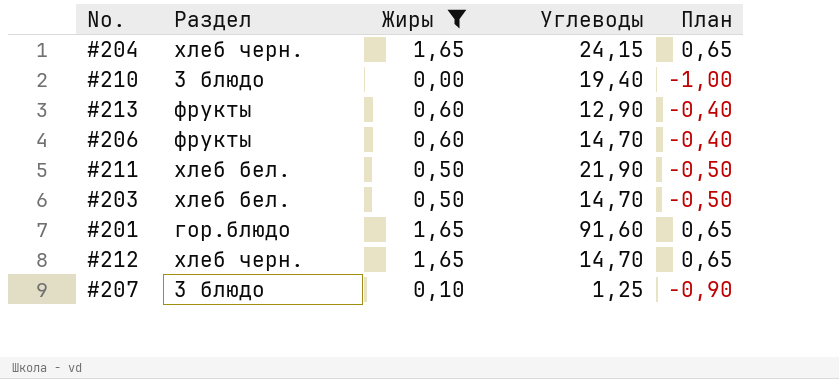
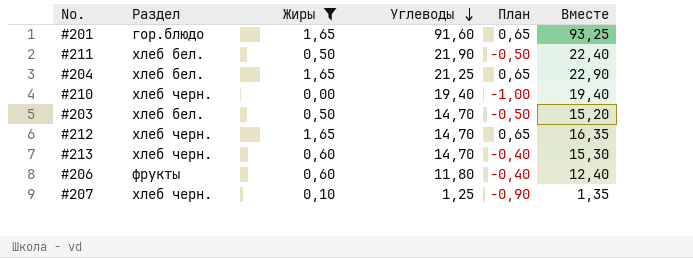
row order: none -> Углеводы descending
column Вместе | formula: none -> [Жиры] + [Углеводы]
#204 | Раздел: хлеб черн. -> хлеб бел.
#204 | Углеводы: 24,15 -> 21,25
#210 | Раздел: 3 блюдо -> хлеб черн.
#213 | Раздел: фрукты -> хлеб черн.
#213 | Углеводы: 12,90 -> 14,70
#206 | Углеводы: 14,70 -> 11,80
#207 | Раздел: 3 блюдо -> хлеб черн.

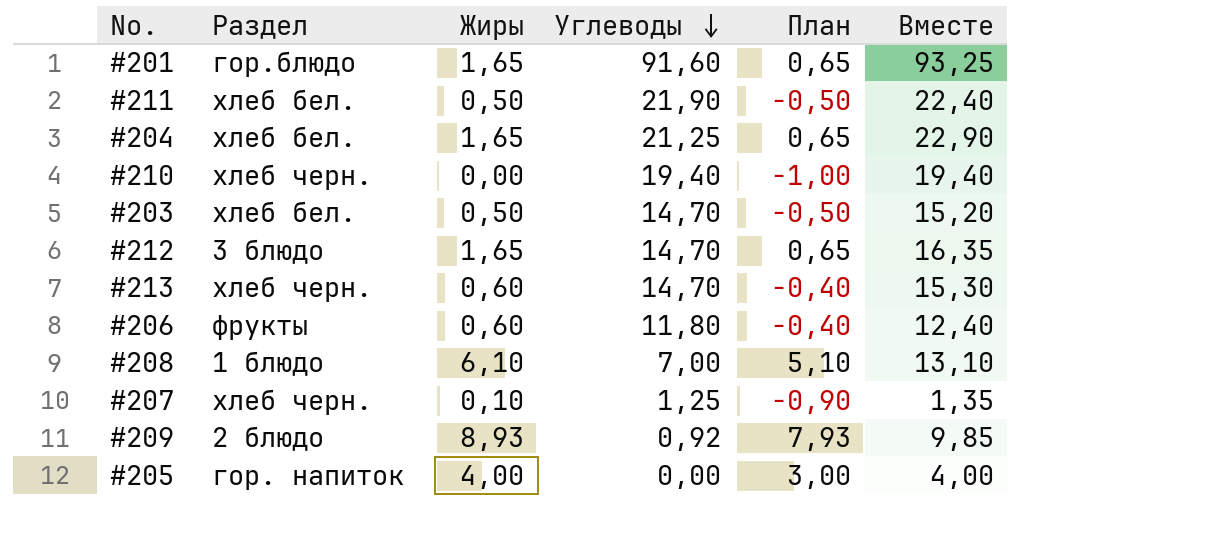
filter: Жиры <= 1,65 -> none
#212 | Раздел: хлеб черн. -> 3 блюдо

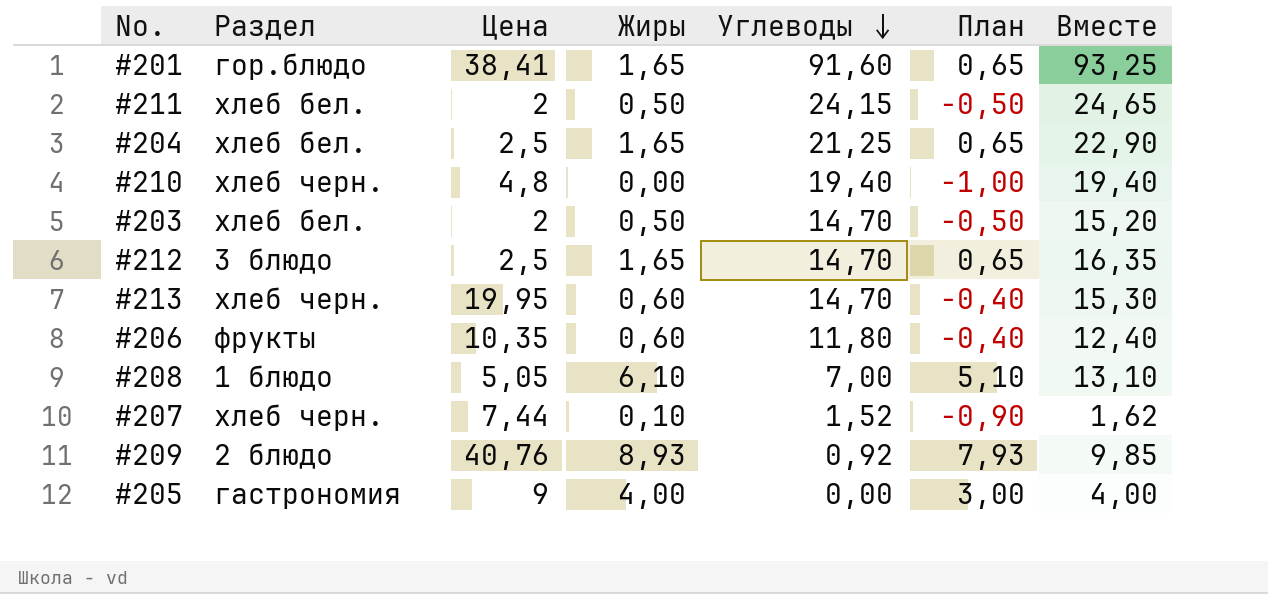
column Цена | position: none -> 3
#211 | Углеводы: 21,90 -> 24,15
#211 | Вместе: 22,40 -> 24,65
#207 | Углеводы: 1,25 -> 1,52
#207 | Вместе: 1,35 -> 1,62
#205 | Раздел: гор. напиток -> гастрономия

